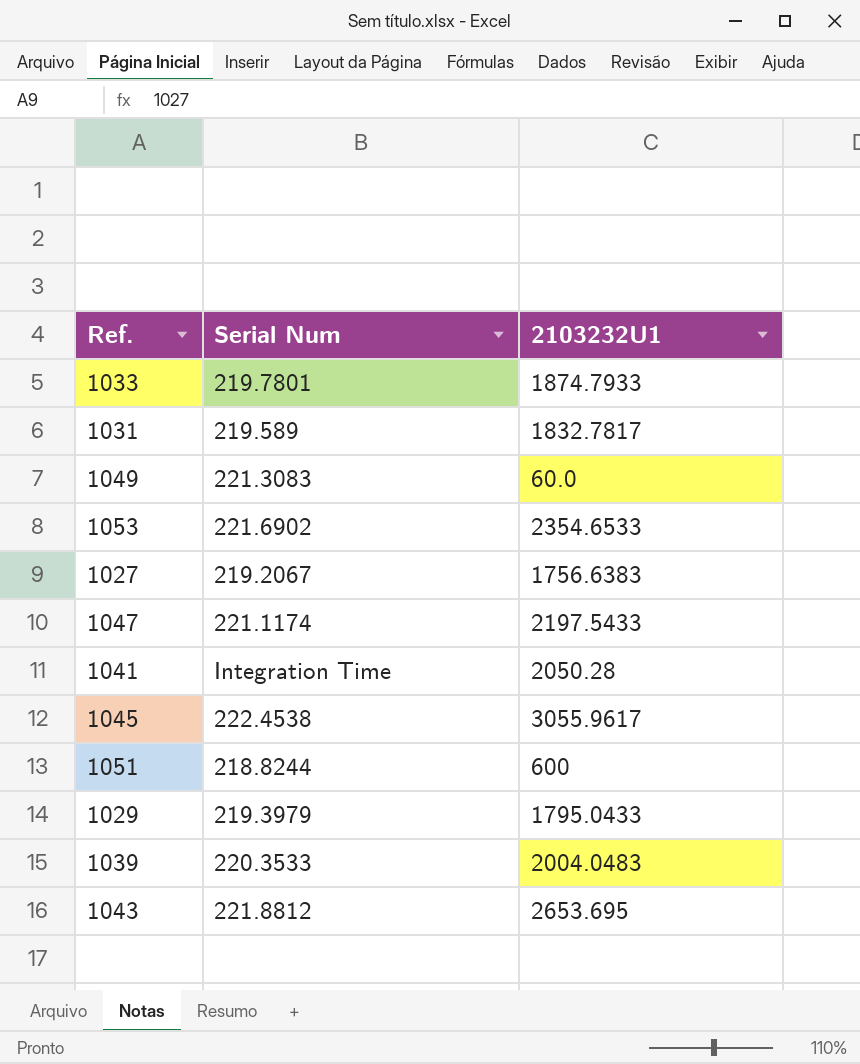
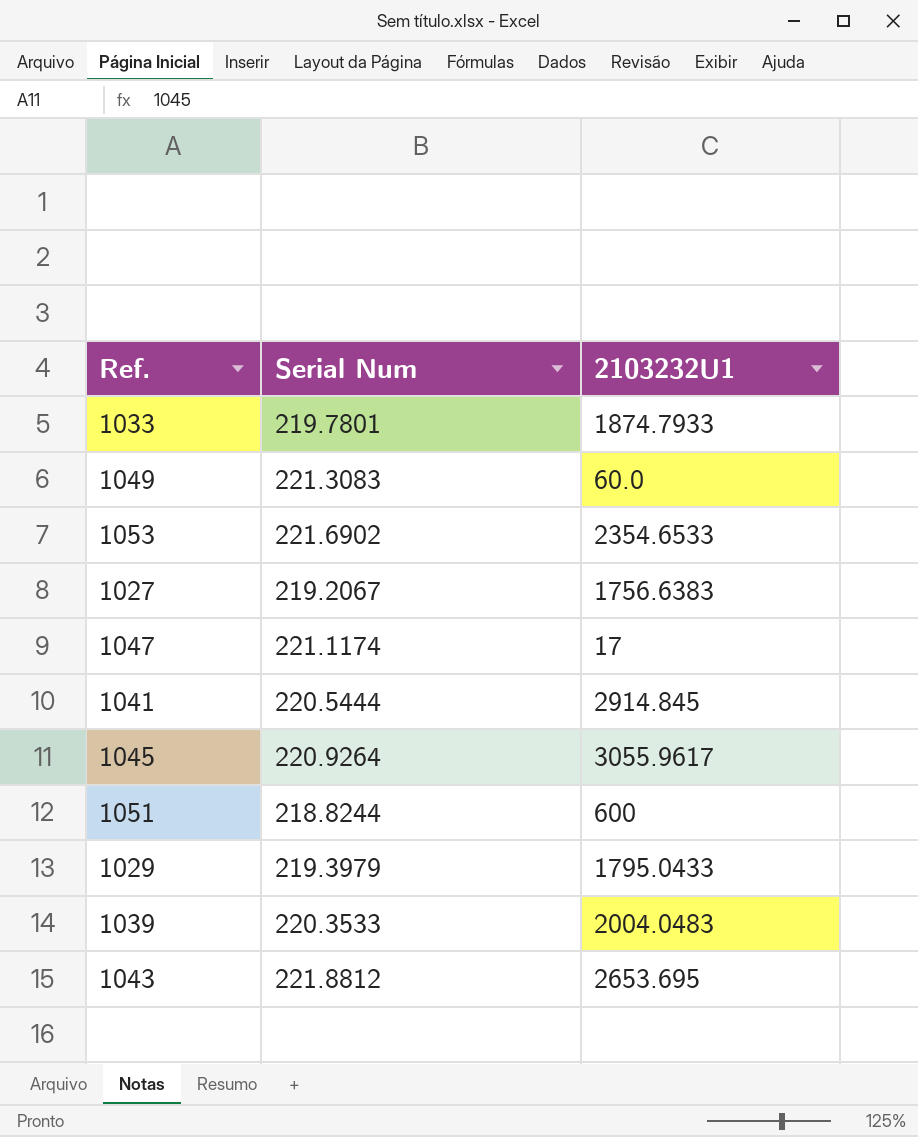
row 1031: 219.589 | 1832.7817 -> none
1047 | 2103232U1: 2197.5433 -> 17
1041 | Serial Num: Integration Time -> 220.5444
1041 | 2103232U1: 2050.28 -> 2914.845
1045 | Serial Num: 222.4538 -> 220.9264

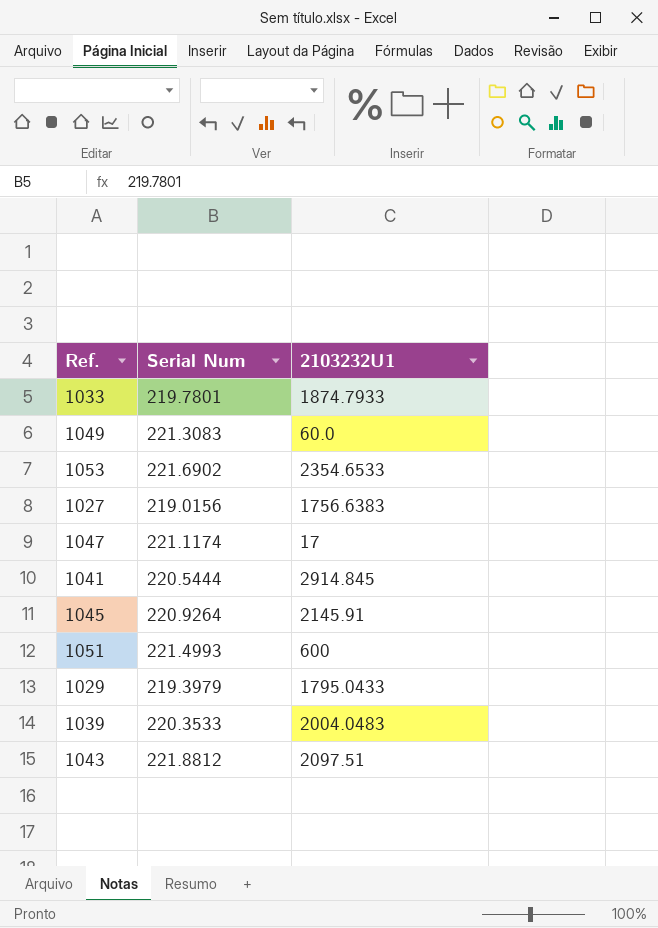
1027 | Serial Num: 219.2067 -> 219.0156
1045 | 2103232U1: 3055.9617 -> 2145.91
1051 | Serial Num: 218.8244 -> 221.4993
1043 | 2103232U1: 2653.695 -> 2097.51

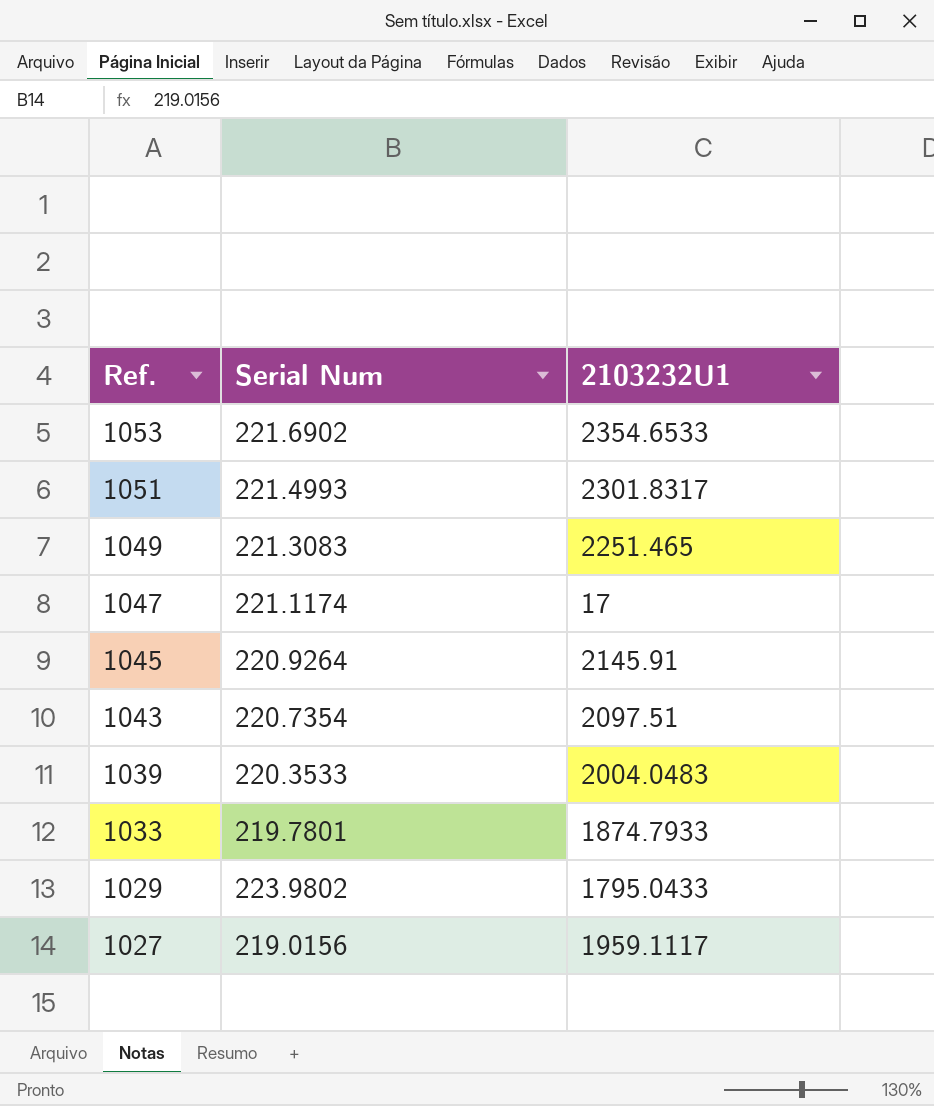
row order: none -> Ref. descending
row 1041: 220.5444 | 2914.845 -> none
1051 | 2103232U1: 600 -> 2301.8317
1049 | 2103232U1: 60.0 -> 2251.465
1043 | Serial Num: 221.8812 -> 220.7354
1029 | Serial Num: 219.3979 -> 223.9802
1027 | 2103232U1: 1756.6383 -> 1959.1117

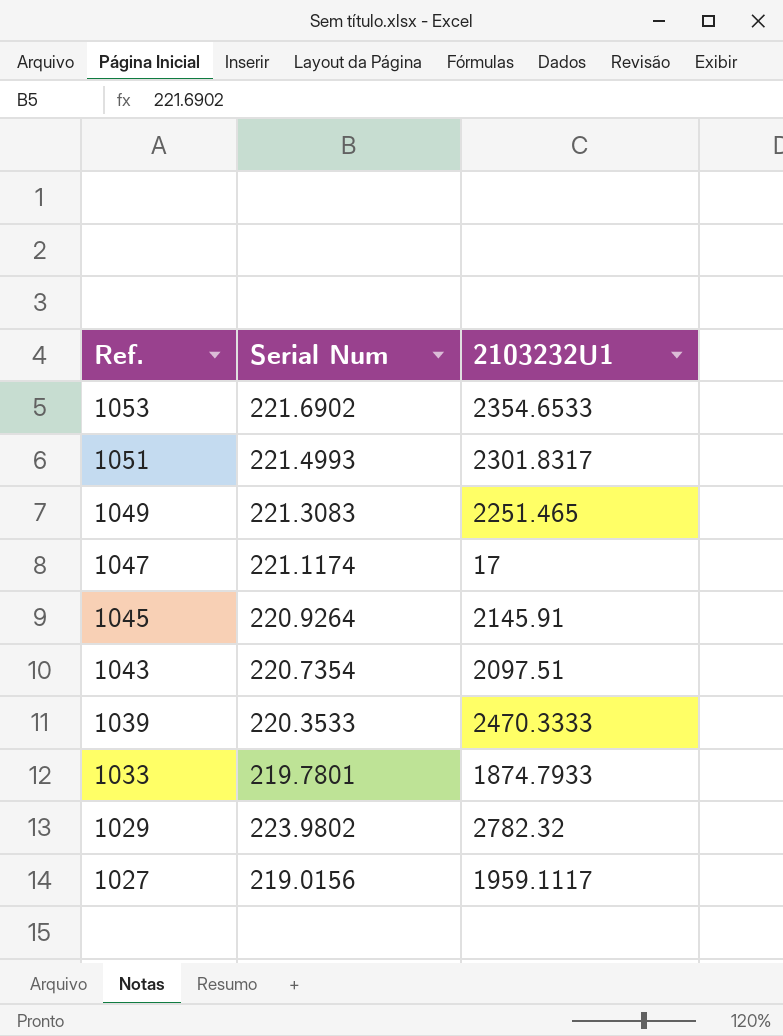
1039 | 2103232U1: 2004.0483 -> 2470.3333
1029 | 2103232U1: 1795.0433 -> 2782.32

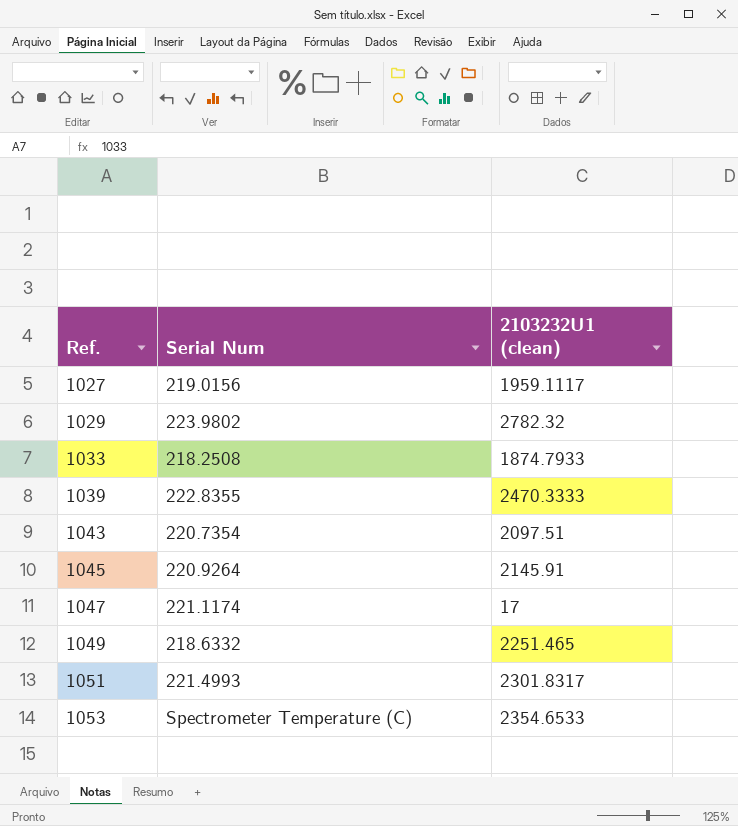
row order: Ref. descending -> Ref. ascending
column name: 2103232U1 -> 2103232U1 (clean)
1033 | Serial Num: 219.7801 -> 218.2508
1039 | Serial Num: 220.3533 -> 222.8355
1049 | Serial Num: 221.3083 -> 218.6332
1053 | Serial Num: 221.6902 -> Spectrometer Temperature (C)

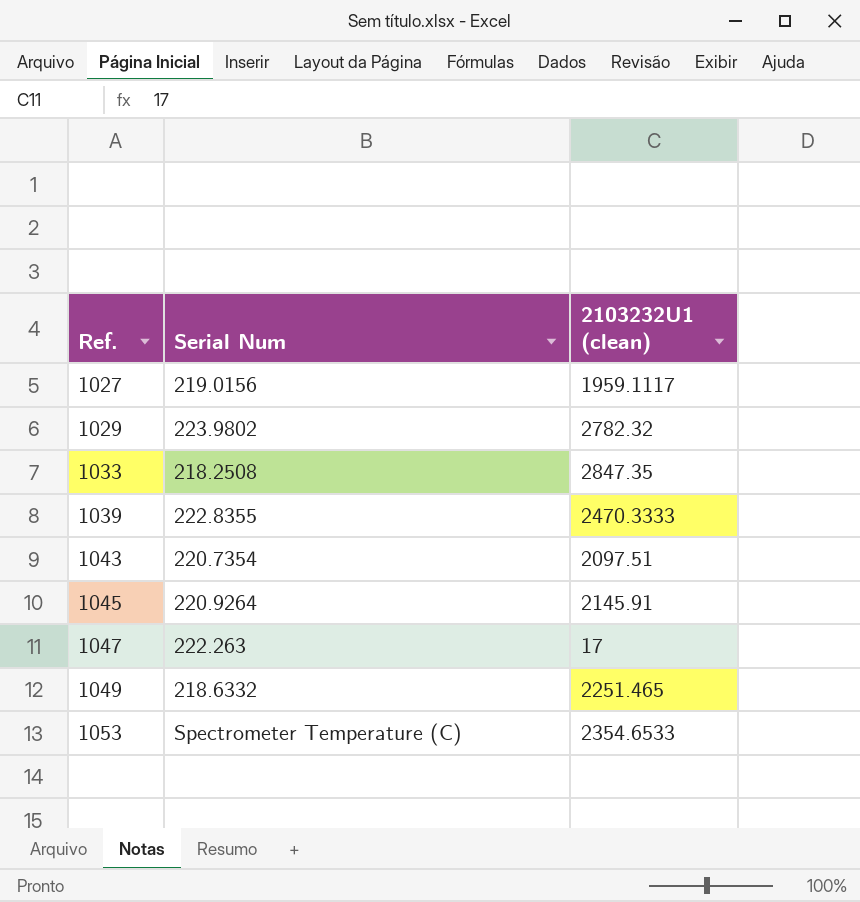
row 1051: 221.4993 | 2301.8317 -> none
1033 | 2103232U1 (clean): 1874.7933 -> 2847.35
1047 | Serial Num: 221.1174 -> 222.263

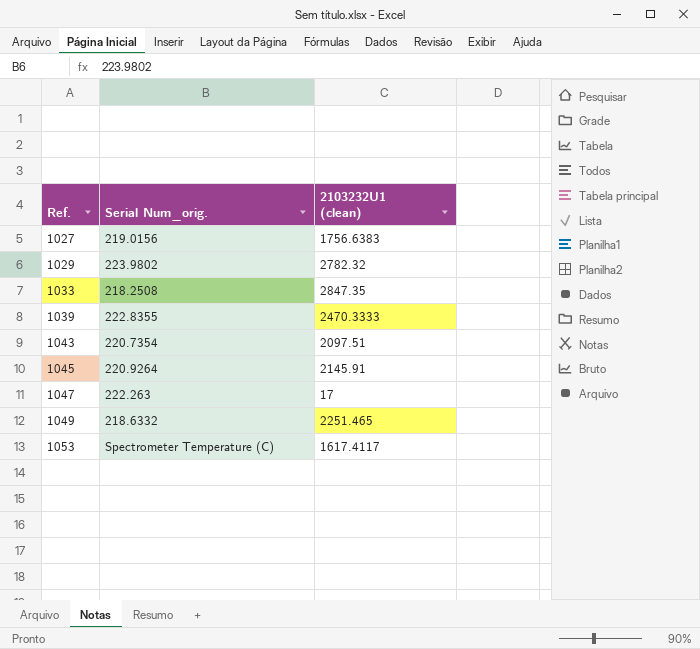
column name: Serial Num -> Serial Num_orig.
1027 | 2103232U1 (clean): 1959.1117 -> 1756.6383
1053 | 2103232U1 (clean): 2354.6533 -> 1617.4117

